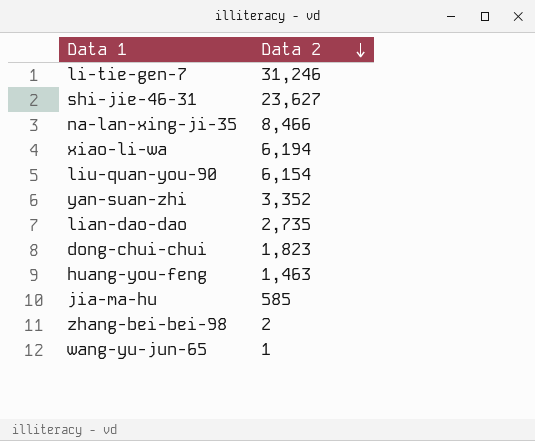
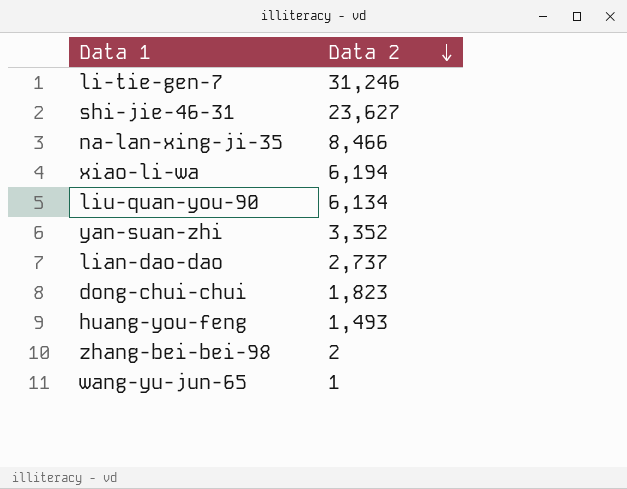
row jia-ma-hu: 585 -> none
liu-quan-you-90 | Data 2: 6,154 -> 6,134
lian-dao-dao | Data 2: 2,735 -> 2,737
huang-you-feng | Data 2: 1,463 -> 1,493

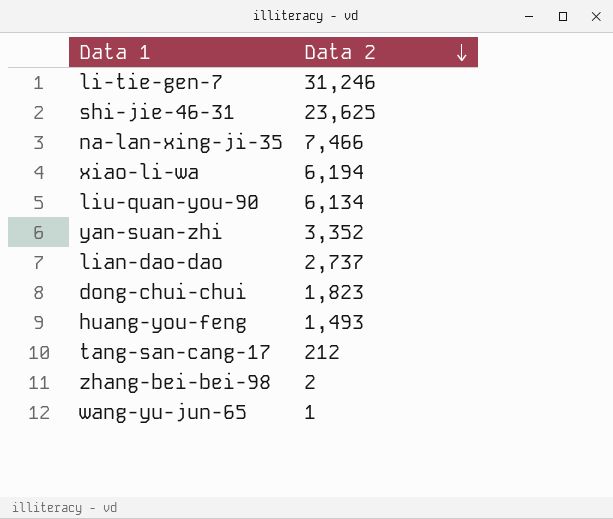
shi-jie-46-31 | Data 2: 23,627 -> 23,625
na-lan-xing-ji-35 | Data 2: 8,466 -> 7,466
row tang-san-cang-17: none -> 212

